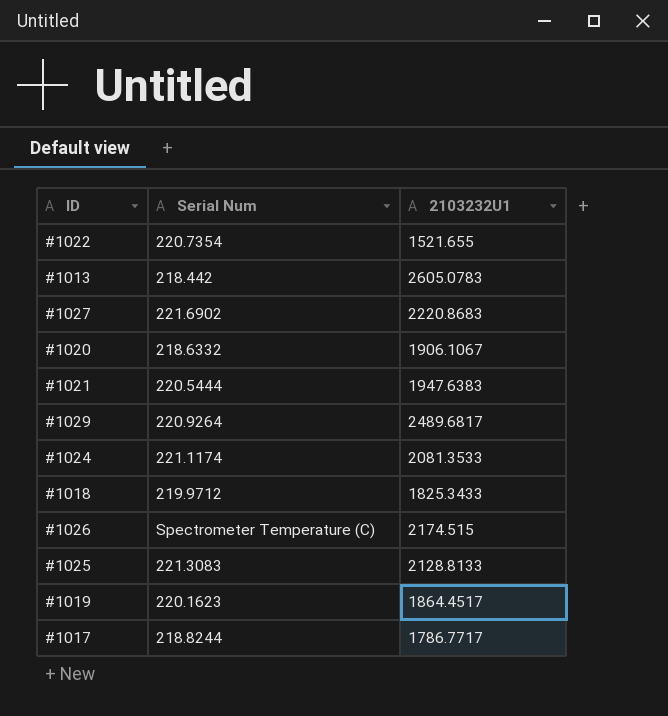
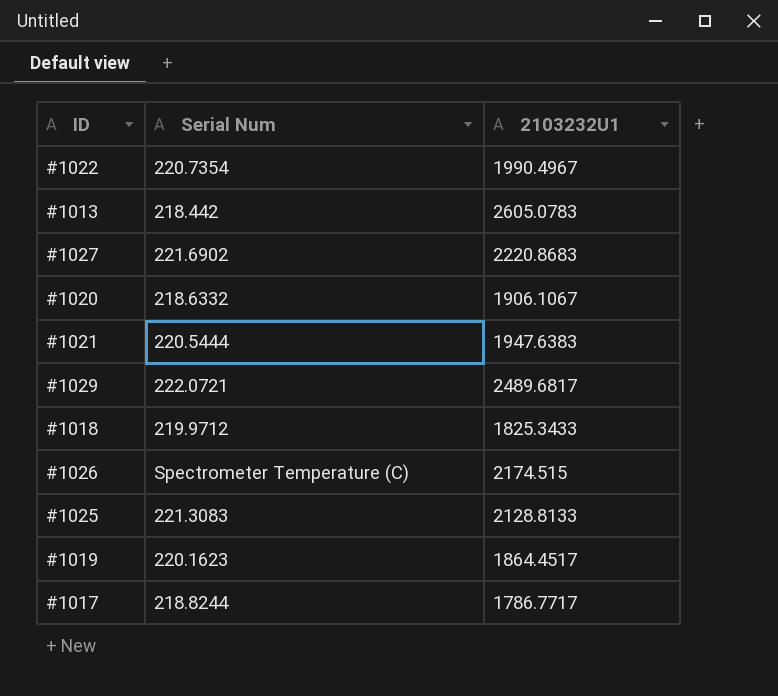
row #1024: 221.1174 | 2081.3533 -> none
#1022 | 2103232U1: 1521.655 -> 1990.4967
#1029 | Serial Num: 220.9264 -> 222.0721

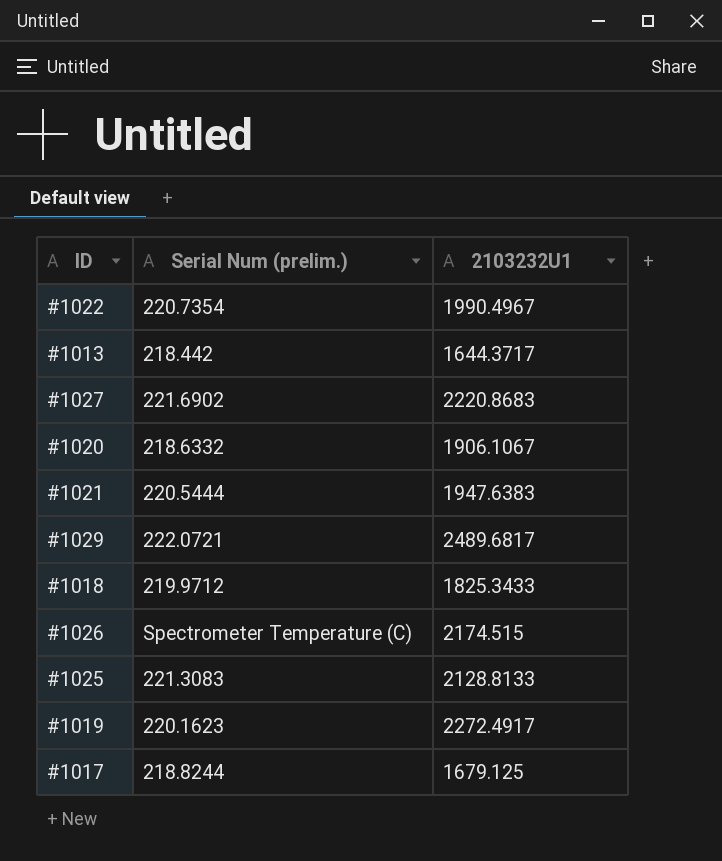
column name: Serial Num -> Serial Num (prelim.)
#1013 | 2103232U1: 2605.0783 -> 1644.3717
#1019 | 2103232U1: 1864.4517 -> 2272.4917
#1017 | 2103232U1: 1786.7717 -> 1679.125

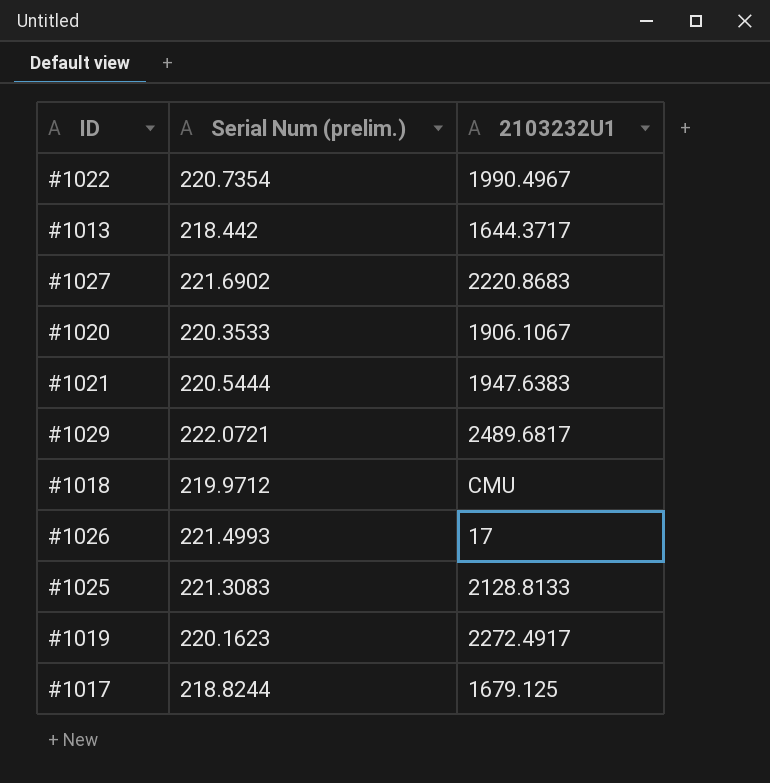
#1020 | Serial Num (prelim.): 218.6332 -> 220.3533
#1018 | 2103232U1: 1825.3433 -> CMU
#1026 | Serial Num (prelim.): Spectrometer Temperature (C) -> 221.4993
#1026 | 2103232U1: 2174.515 -> 17

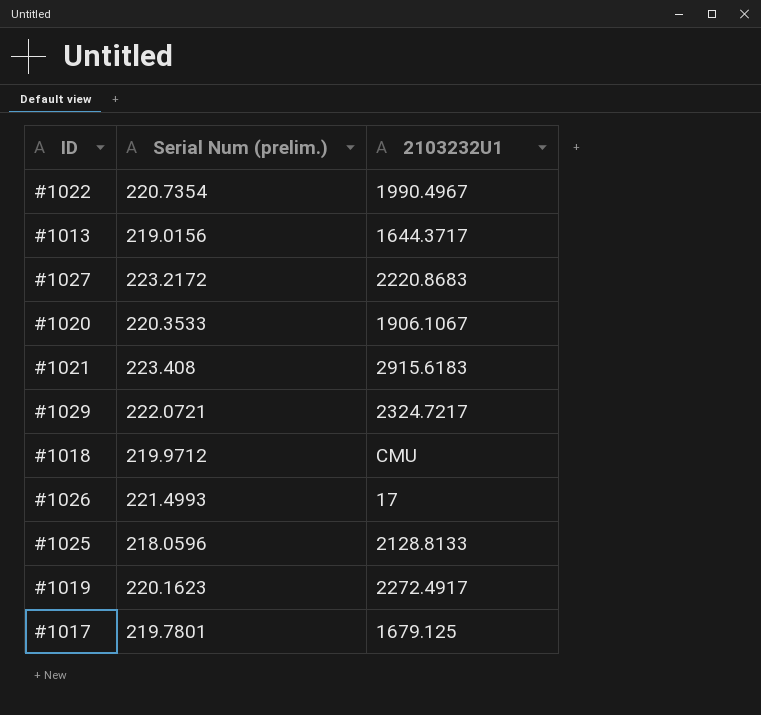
#1013 | Serial Num (prelim.): 218.442 -> 219.0156
#1027 | Serial Num (prelim.): 221.6902 -> 223.2172
#1021 | Serial Num (prelim.): 220.5444 -> 223.408
#1021 | 2103232U1: 1947.6383 -> 2915.6183
#1029 | 2103232U1: 2489.6817 -> 2324.7217
#1025 | Serial Num (prelim.): 221.3083 -> 218.0596
#1017 | Serial Num (prelim.): 218.8244 -> 219.7801

